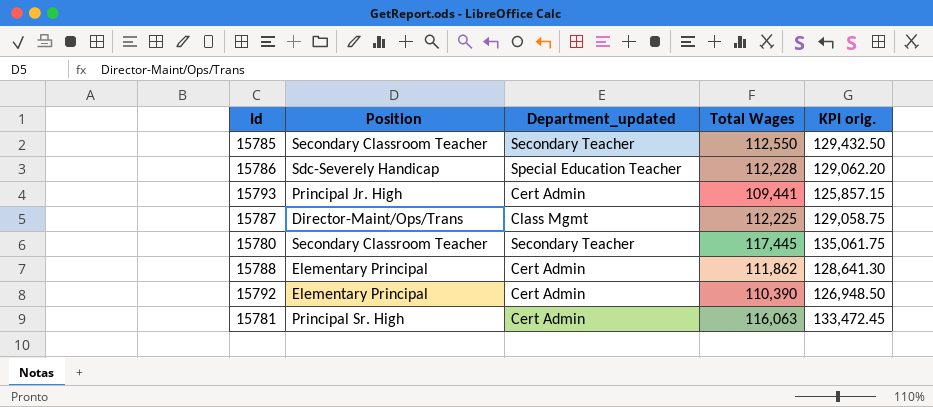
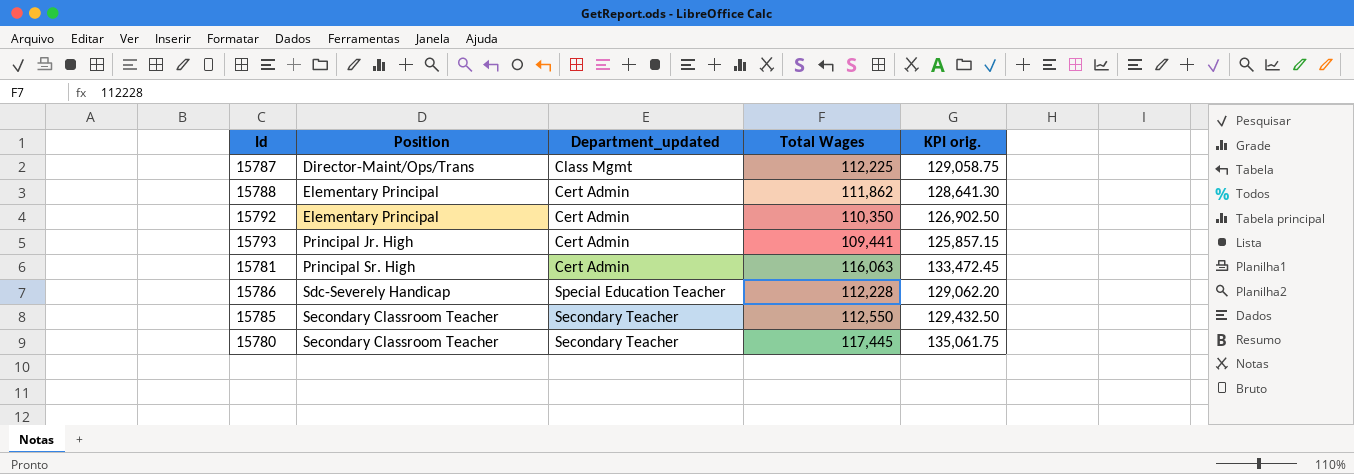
row order: none -> Position ascending
15792 | Total Wages: 110,390 -> 110,350
15792 | KPI orig.: 126,948.50 -> 126,902.50

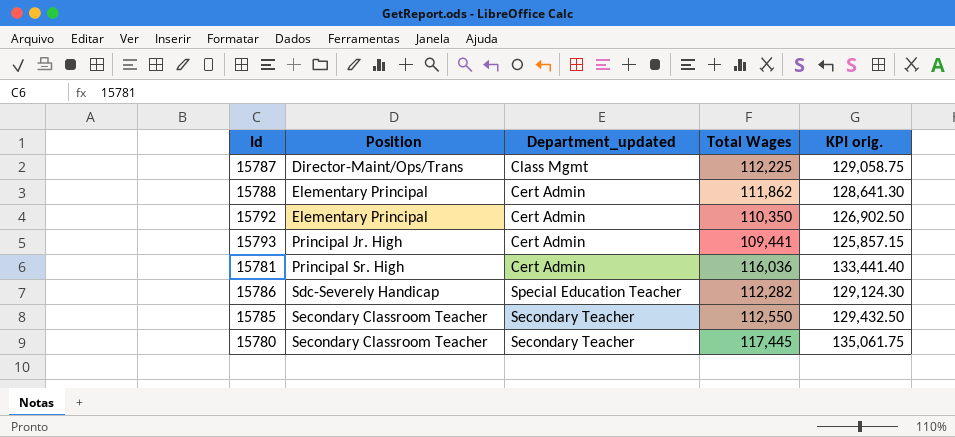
15781 | Total Wages: 116,063 -> 116,036
15781 | KPI orig.: 133,472.45 -> 133,441.40
15786 | Total Wages: 112,228 -> 112,282
15786 | KPI orig.: 129,062.20 -> 129,124.30

